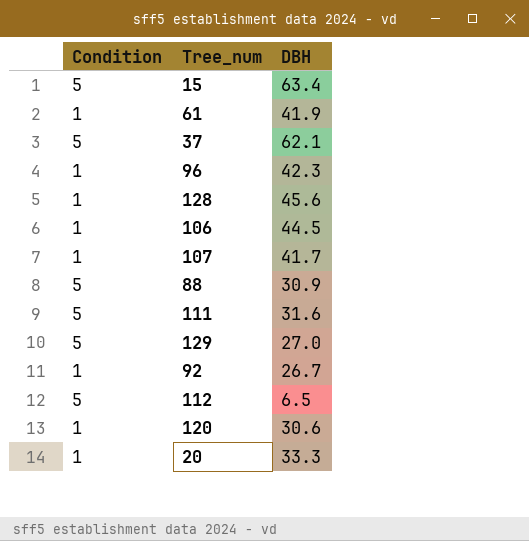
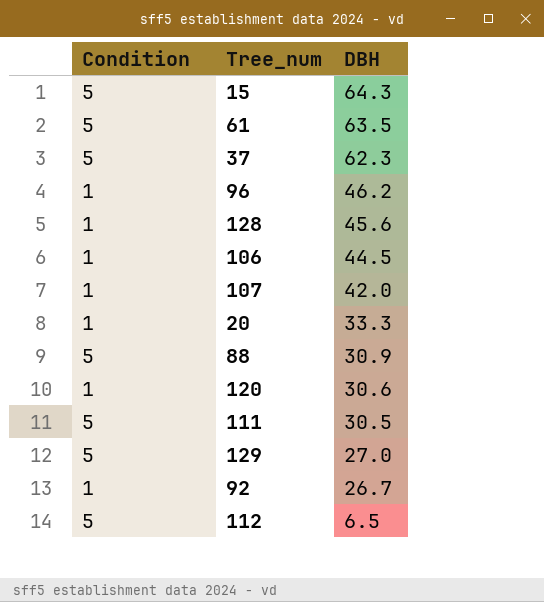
row order: none -> DBH descending
15 | DBH: 63.4 -> 64.3
61 | Condition: 1 -> 5
61 | DBH: 41.9 -> 63.5
37 | DBH: 62.1 -> 62.3
96 | DBH: 42.3 -> 46.2
107 | DBH: 41.7 -> 42.0
111 | DBH: 31.6 -> 30.5

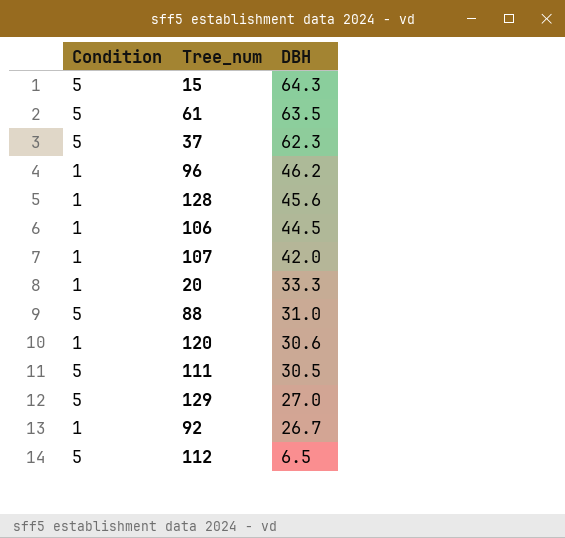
88 | DBH: 30.9 -> 31.0

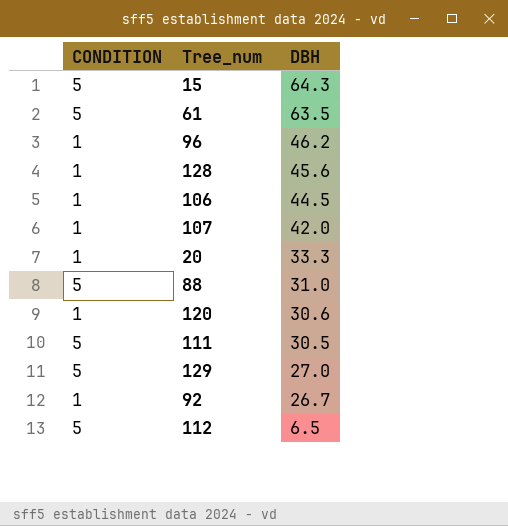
column name: Condition -> CONDITION
row 37: 5 | 62.3 -> none

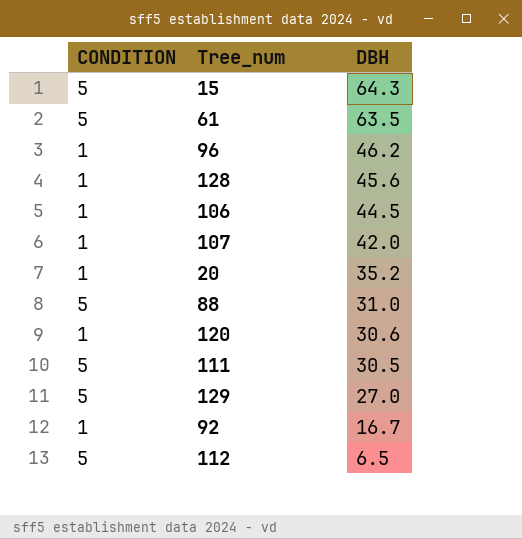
20 | DBH: 33.3 -> 35.2
92 | DBH: 26.7 -> 16.7

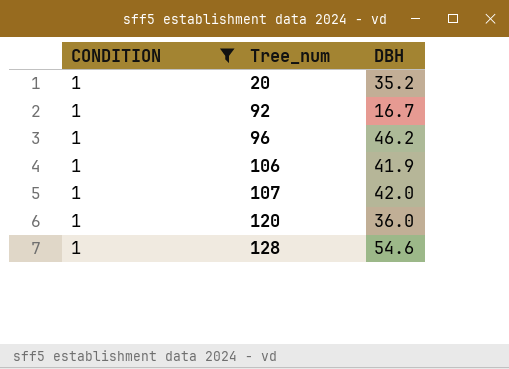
filter: none -> CONDITION = 1
row order: DBH descending -> Tree_num ascending
106 | DBH: 44.5 -> 41.9
120 | DBH: 30.6 -> 36.0
128 | DBH: 45.6 -> 54.6

